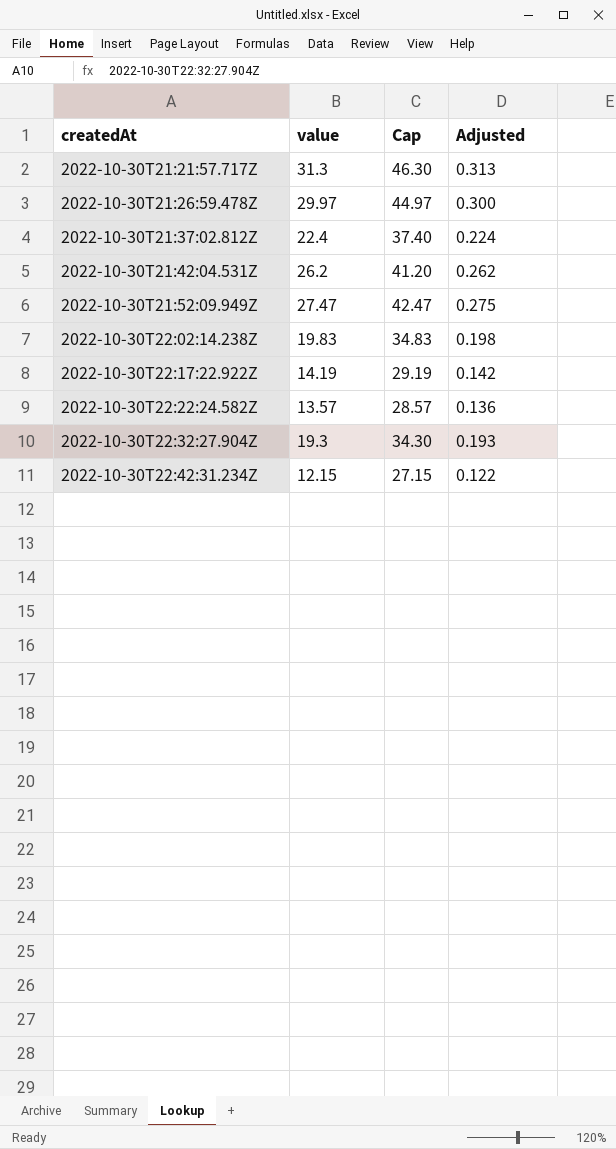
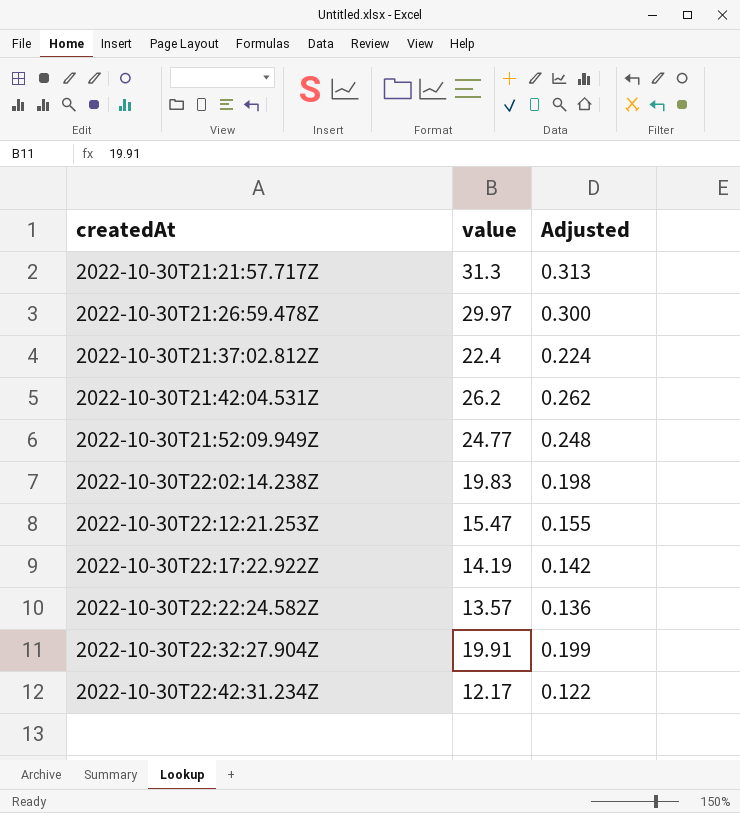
column Cap | formula: [value] + 15 -> none
2022-10-30T21:52:09.949Z | value: 27.47 -> 24.77
2022-10-30T21:52:09.949Z | Adjusted: 0.275 -> 0.248
row 2022-10-30T22:12:21.253Z: none -> 15.47 | 0.155
2022-10-30T22:32:27.904Z | value: 19.3 -> 19.91
2022-10-30T22:32:27.904Z | Adjusted: 0.193 -> 0.199
2022-10-30T22:42:31.234Z | value: 12.15 -> 12.17

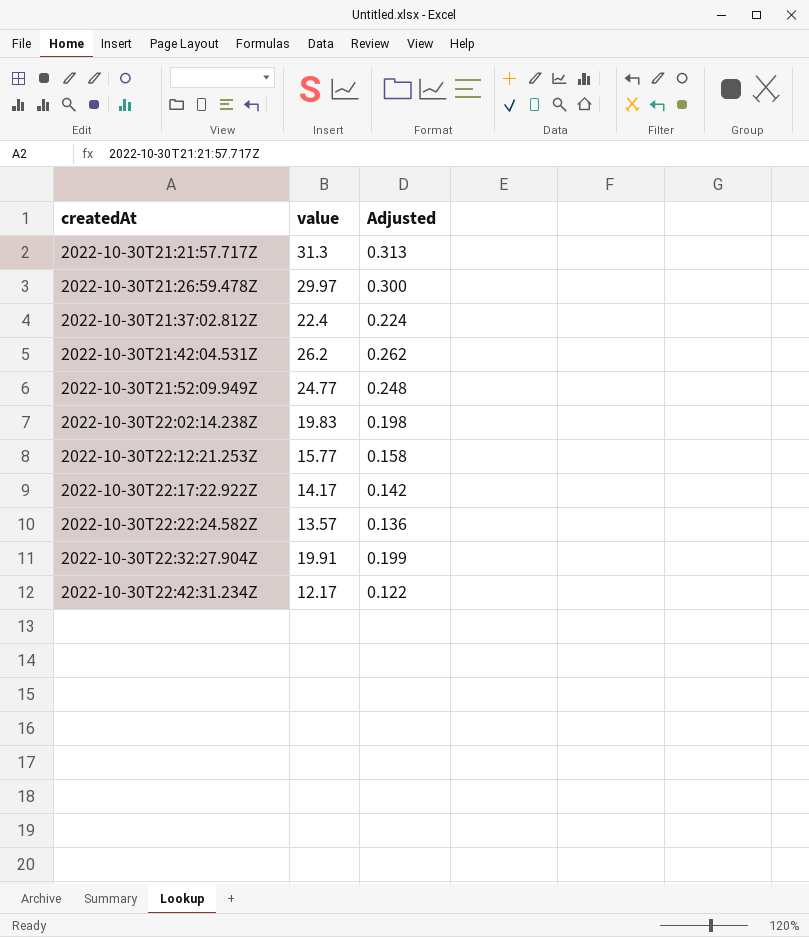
2022-10-30T22:12:21.253Z | value: 15.47 -> 15.77
2022-10-30T22:12:21.253Z | Adjusted: 0.155 -> 0.158
2022-10-30T22:17:22.922Z | value: 14.19 -> 14.17

